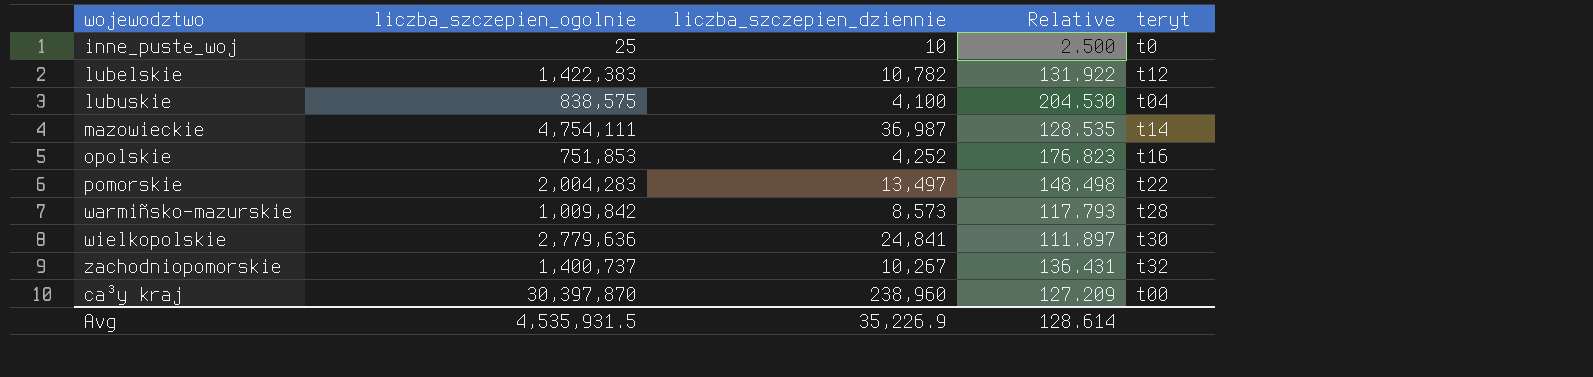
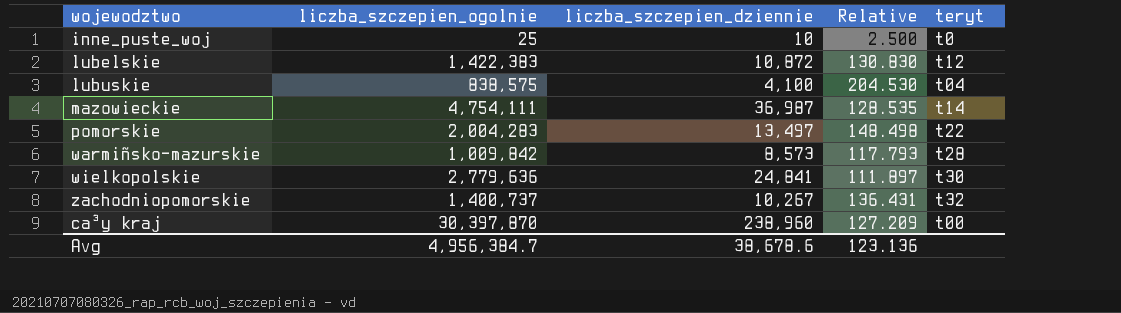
row opolskie: 751,853 | 4,252 | 176.823 | t16 -> none
lubelskie | liczba_szczepien_dziennie: 10,782 -> 10,872
lubelskie | Relative: 131.922 -> 130.830
Avg | liczba_szczepien_ogolnie: 4,535,931.5 -> 4,956,384.7
Avg | liczba_szczepien_dziennie: 35,226.9 -> 38,678.6
Avg | Relative: 128.614 -> 123.136

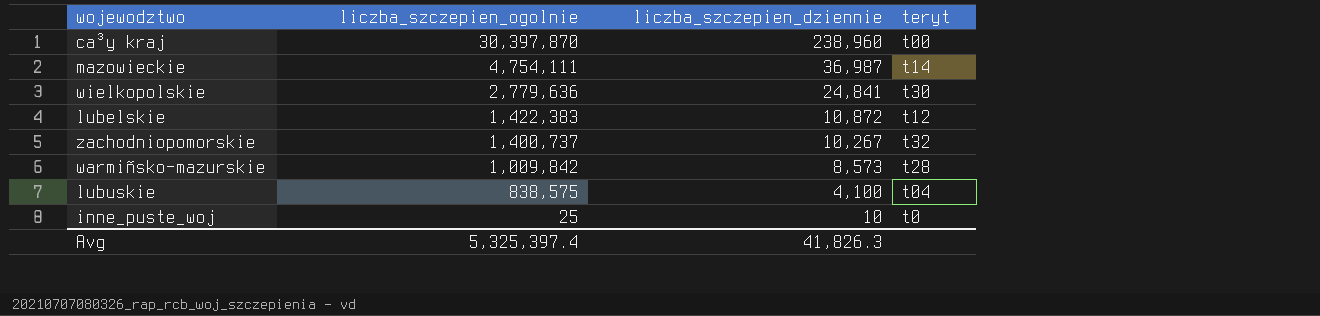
row order: none -> liczba_szczepien_ogolnie descending
column Relative | formula: [liczba_szczepien_ogolnie] / [liczba_szczepien_dziennie] -> none
row pomorskie: 2,004,283 | 13,497 | 148.498 | t22 -> none
Avg | liczba_szczepien_ogolnie: 4,956,384.7 -> 5,325,397.4
Avg | liczba_szczepien_dziennie: 38,678.6 -> 41,826.3

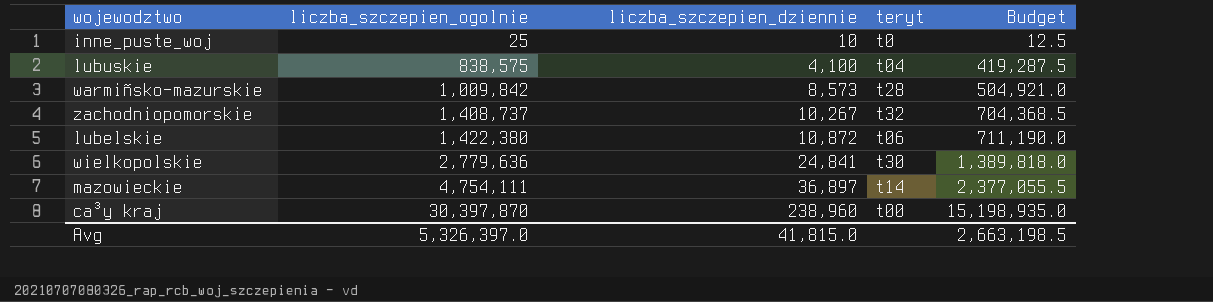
row order: liczba_szczepien_ogolnie descending -> liczba_szczepien_ogolnie ascending
column Budget | formula: none -> [liczba_szczepien_ogolnie] * 0.5
zachodniopomorskie | liczba_szczepien_ogolnie: 1,400,737 -> 1,408,737
lubelskie | liczba_szczepien_ogolnie: 1,422,383 -> 1,422,380
lubelskie | teryt: t12 -> t06
mazowieckie | liczba_szczepien_dziennie: 36,987 -> 36,897
Avg | liczba_szczepien_ogolnie: 5,325,397.4 -> 5,326,397.0
Avg | liczba_szczepien_dziennie: 41,826.3 -> 41,815.0

